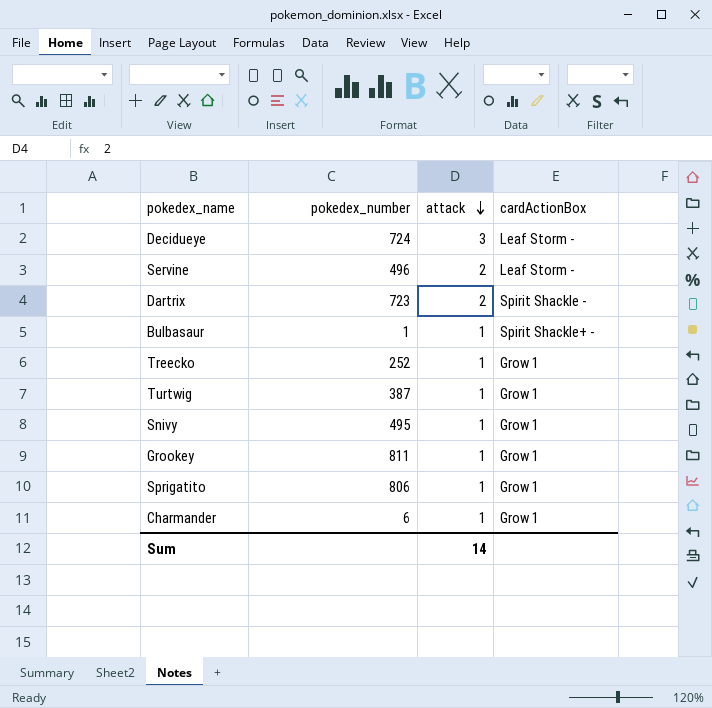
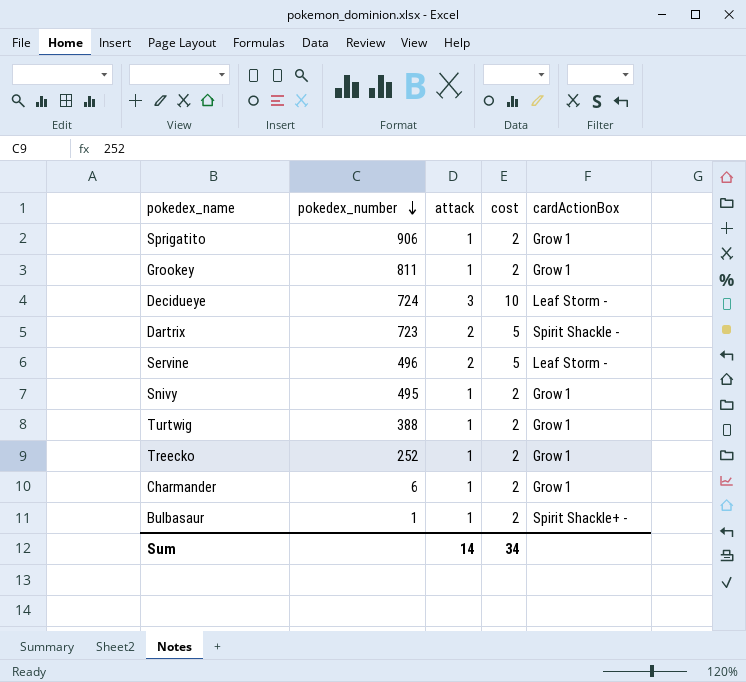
row order: attack descending -> pokedex_number descending
column cost | position: none -> 4
Sprigatito | pokedex_number: 806 -> 906
Turtwig | pokedex_number: 387 -> 388

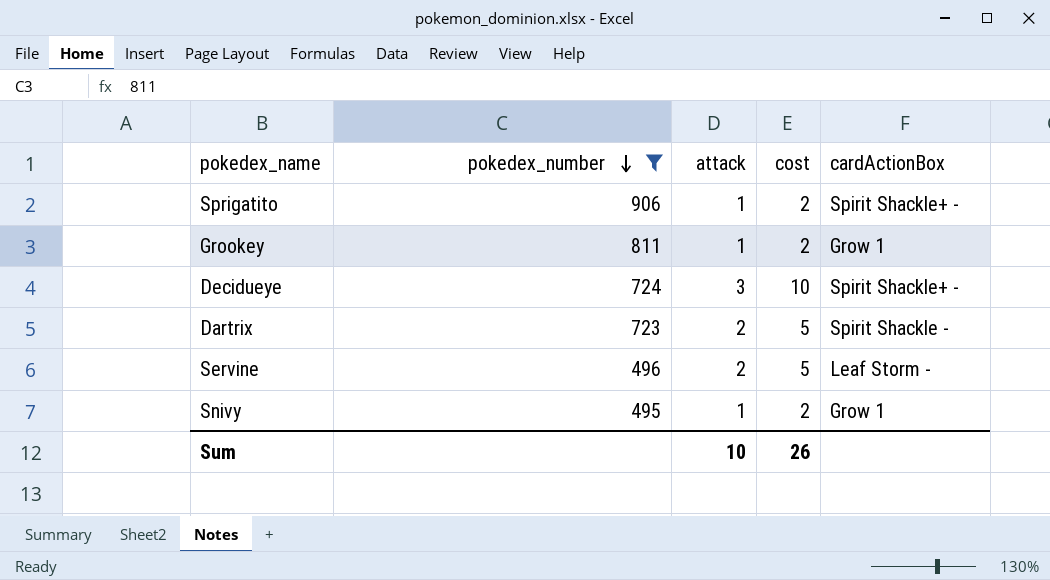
filter: none -> pokedex_number >= 495
Sprigatito | cardActionBox: Grow 1 -> Spirit Shackle+ -
Decidueye | cardActionBox: Leaf Storm - -> Spirit Shackle+ -
Sum | attack: 14 -> 10
Sum | cost: 34 -> 26

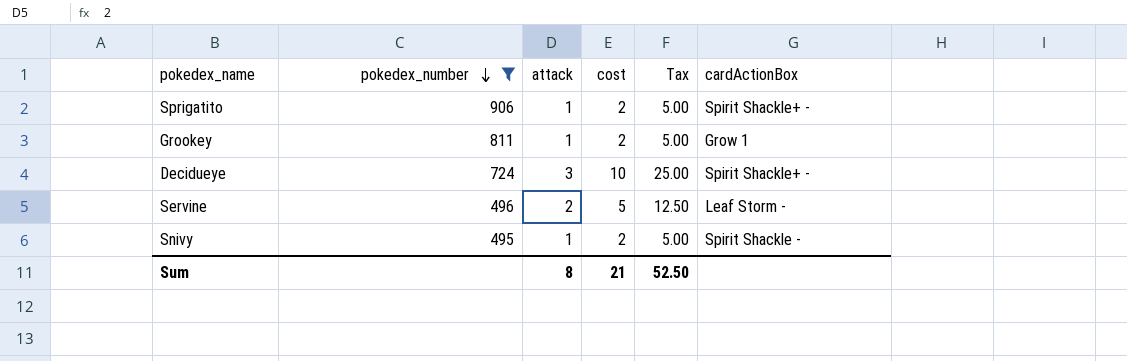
column Tax | formula: none -> [cost] * 2.5
row Dartrix: 723 | 2 | 5 | Spirit Shackle - -> none
Snivy | cardActionBox: Grow 1 -> Spirit Shackle -
Sum | attack: 10 -> 8
Sum | cost: 26 -> 21

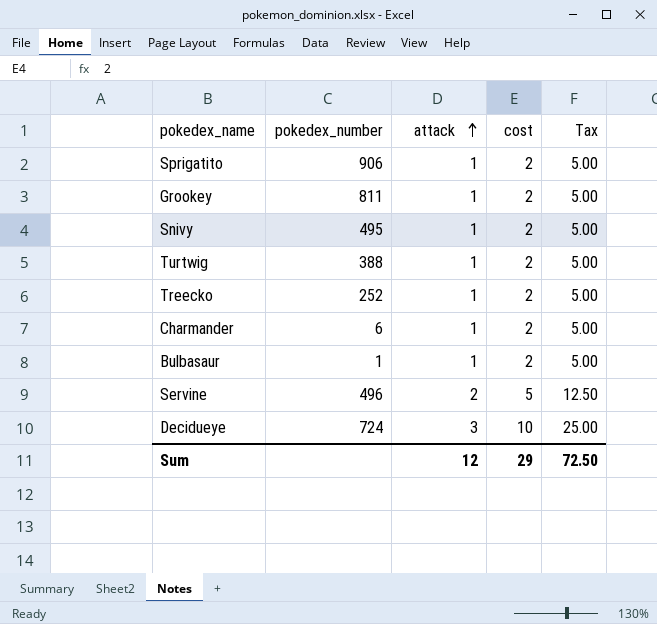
filter: pokedex_number >= 495 -> none
row order: pokedex_number descending -> attack ascending
column cardActionBox | position: 6 -> none
Sum | attack: 8 -> 12
Sum | cost: 21 -> 29
Sum | Tax: 52.50 -> 72.50

